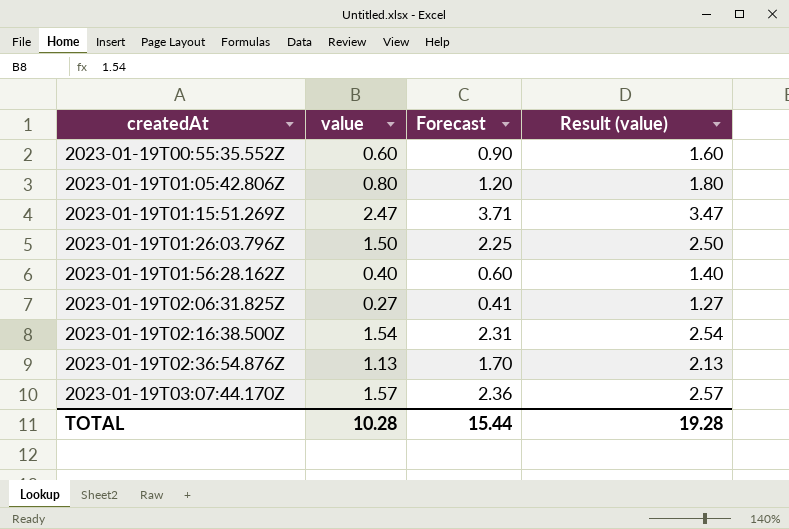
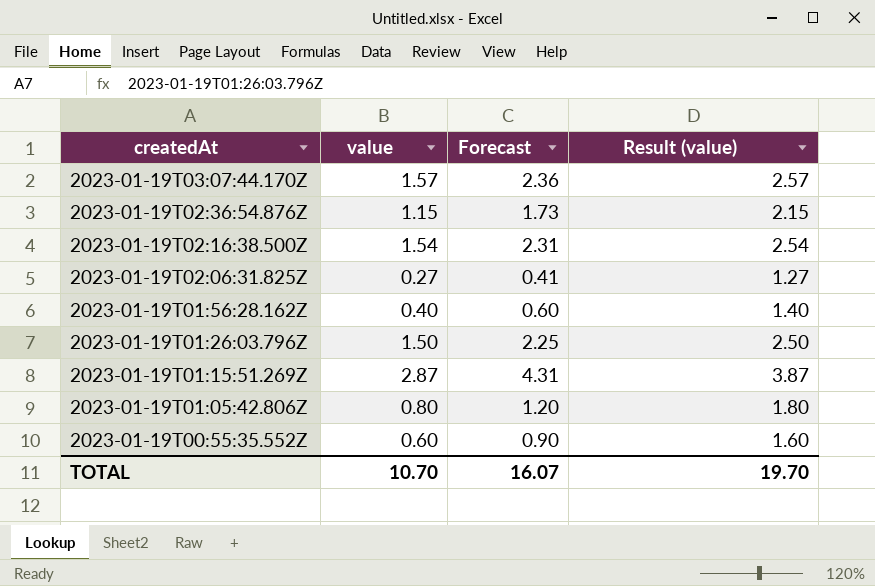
row order: createdAt ascending -> createdAt descending
2023-01-19T02:36:54.876Z | value: 1.13 -> 1.15
2023-01-19T02:36:54.876Z | Forecast: 1.70 -> 1.73
2023-01-19T02:36:54.876Z | Result (value): 2.13 -> 2.15
2023-01-19T01:15:51.269Z | value: 2.47 -> 2.87
2023-01-19T01:15:51.269Z | Forecast: 3.71 -> 4.31
2023-01-19T01:15:51.269Z | Result (value): 3.47 -> 3.87
TOTAL | value: 10.28 -> 10.70
TOTAL | Forecast: 15.44 -> 16.07
TOTAL | Result (value): 19.28 -> 19.70

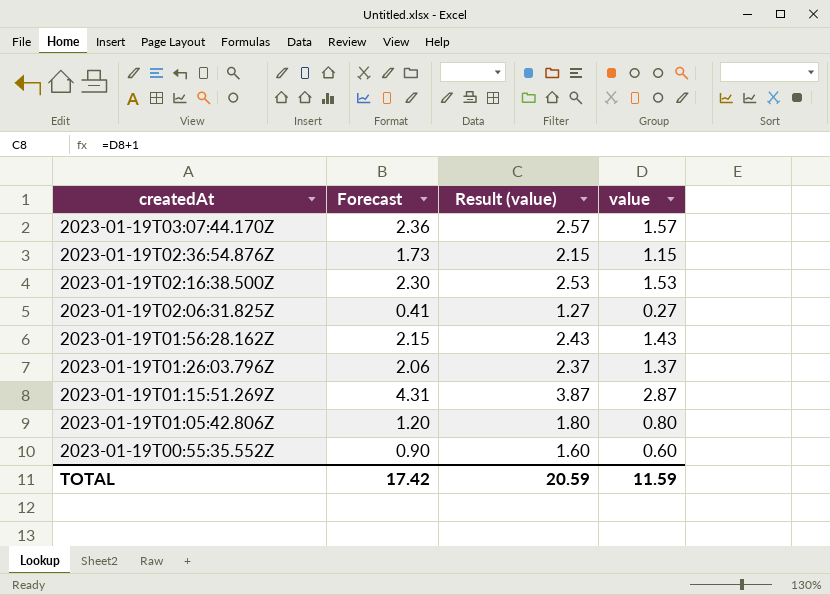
column value | position: 2 -> 4
2023-01-19T02:16:38.500Z | Forecast: 2.31 -> 2.30
2023-01-19T02:16:38.500Z | Result (value): 2.54 -> 2.53
2023-01-19T02:16:38.500Z | value: 1.54 -> 1.53
2023-01-19T01:56:28.162Z | Forecast: 0.60 -> 2.15
2023-01-19T01:56:28.162Z | Result (value): 1.40 -> 2.43
2023-01-19T01:56:28.162Z | value: 0.40 -> 1.43
2023-01-19T01:26:03.796Z | Forecast: 2.25 -> 2.06
2023-01-19T01:26:03.796Z | Result (value): 2.50 -> 2.37
2023-01-19T01:26:03.796Z | value: 1.50 -> 1.37
TOTAL | Forecast: 16.07 -> 17.42
TOTAL | Result (value): 19.70 -> 20.59
TOTAL | value: 10.70 -> 11.59

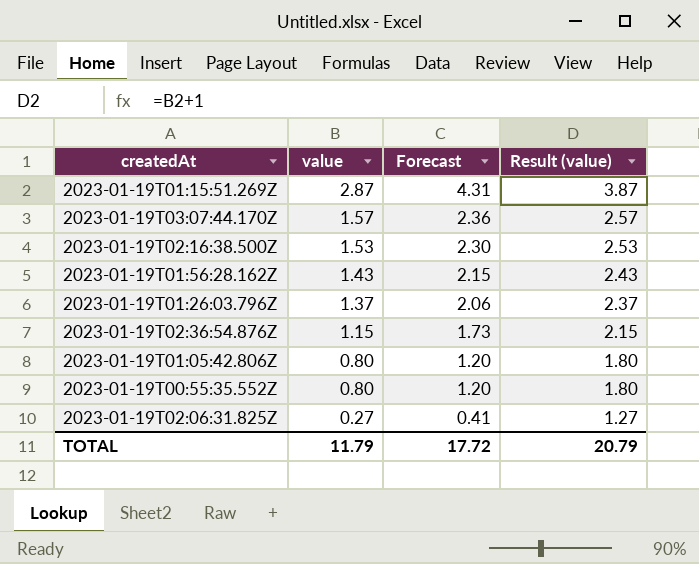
row order: createdAt descending -> value descending
column value | position: 4 -> 2
2023-01-19T00:55:35.552Z | value: 0.60 -> 0.80
2023-01-19T00:55:35.552Z | Forecast: 0.90 -> 1.20
2023-01-19T00:55:35.552Z | Result (value): 1.60 -> 1.80
TOTAL | value: 11.59 -> 11.79
TOTAL | Forecast: 17.42 -> 17.72
TOTAL | Result (value): 20.59 -> 20.79

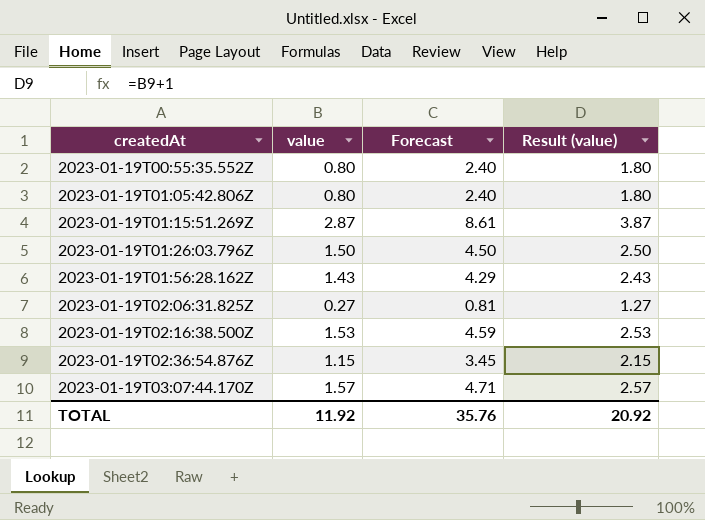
row order: value descending -> createdAt ascending
column Forecast | formula: [value] * 1.5 -> [value] * 3
2023-01-19T01:26:03.796Z | value: 1.37 -> 1.50
2023-01-19T01:26:03.796Z | Result (value): 2.37 -> 2.50
TOTAL | value: 11.79 -> 11.92
TOTAL | Forecast: 17.72 -> 35.76
TOTAL | Result (value): 20.79 -> 20.92

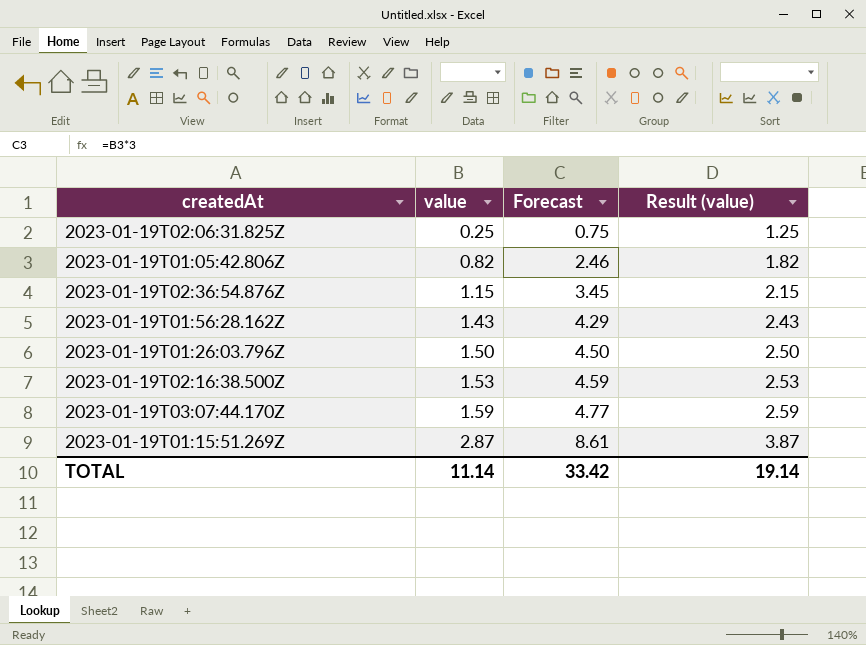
row order: createdAt ascending -> value ascending
row 2023-01-19T00:55:35.552Z: 0.80 | 2.40 | 1.80 -> none
2023-01-19T02:06:31.825Z | value: 0.27 -> 0.25
2023-01-19T02:06:31.825Z | Forecast: 0.81 -> 0.75
2023-01-19T02:06:31.825Z | Result (value): 1.27 -> 1.25
2023-01-19T01:05:42.806Z | value: 0.80 -> 0.82
2023-01-19T01:05:42.806Z | Forecast: 2.40 -> 2.46
2023-01-19T01:05:42.806Z | Result (value): 1.80 -> 1.82
2023-01-19T03:07:44.170Z | value: 1.57 -> 1.59
2023-01-19T03:07:44.170Z | Forecast: 4.71 -> 4.77
2023-01-19T03:07:44.170Z | Result (value): 2.57 -> 2.59
TOTAL | value: 11.92 -> 11.14
TOTAL | Forecast: 35.76 -> 33.42
TOTAL | Result (value): 20.92 -> 19.14

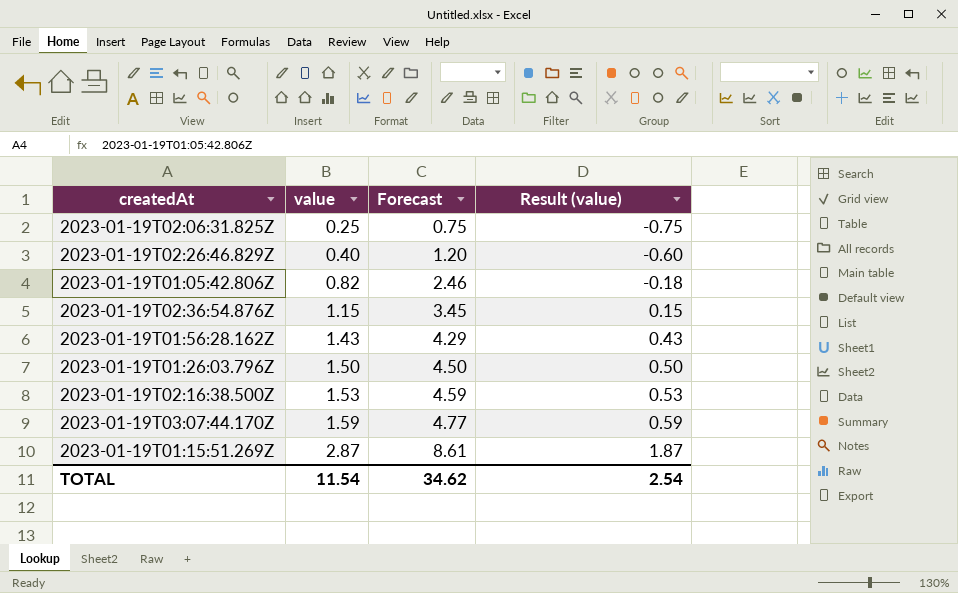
column Result (value) | formula: [value] + 1 -> [value] - 1
row 2023-01-19T02:26:46.829Z: none -> 0.40 | 1.20 | -0.60
TOTAL | value: 11.14 -> 11.54
TOTAL | Forecast: 33.42 -> 34.62
TOTAL | Result (value): 19.14 -> 2.54

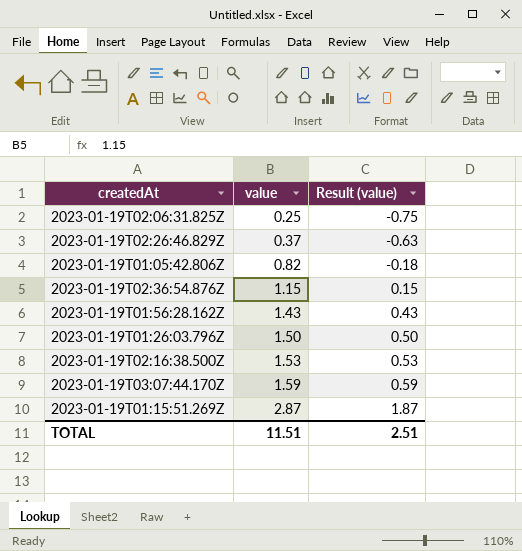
column Forecast | formula: [value] * 3 -> none
2023-01-19T02:26:46.829Z | value: 0.40 -> 0.37
2023-01-19T02:26:46.829Z | Result (value): -0.60 -> -0.63
TOTAL | value: 11.54 -> 11.51
TOTAL | Result (value): 2.54 -> 2.51

